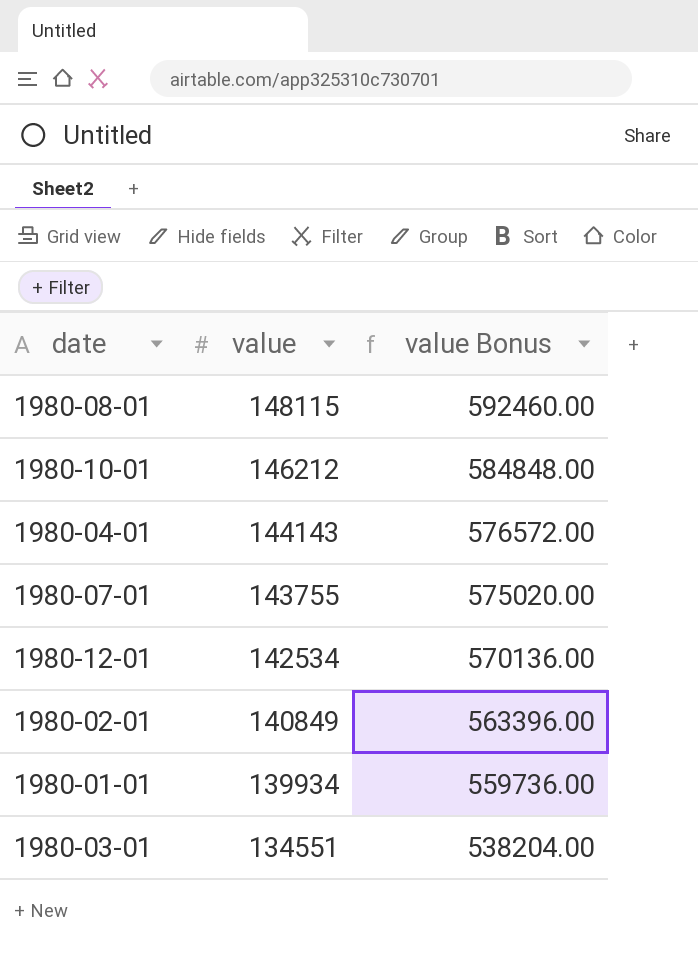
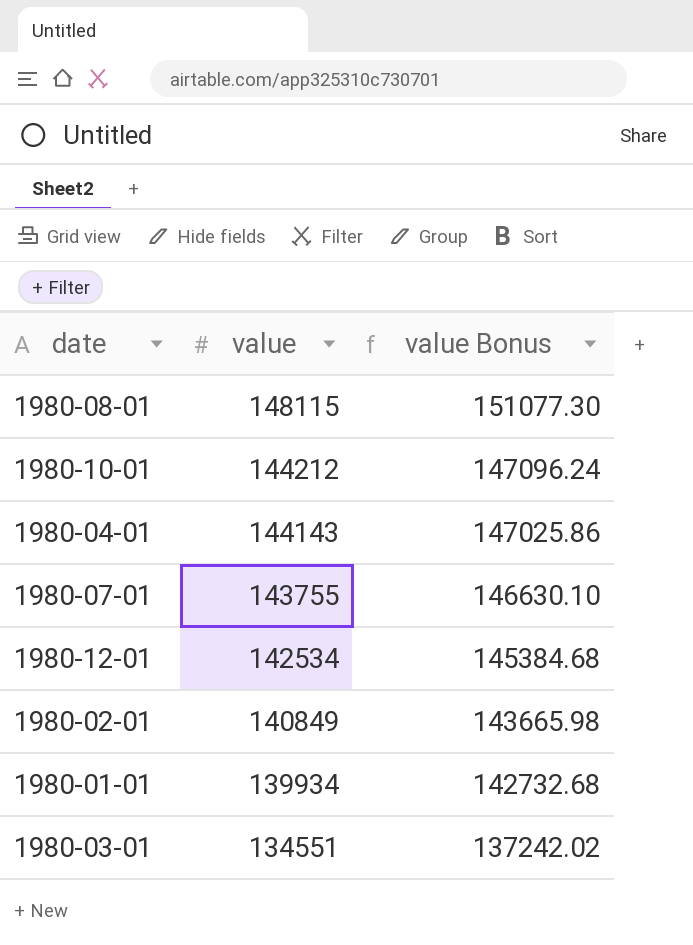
column value Bonus | formula: [value] * 4 -> [value] * 1.02
1980-10-01 | value: 146212 -> 144212

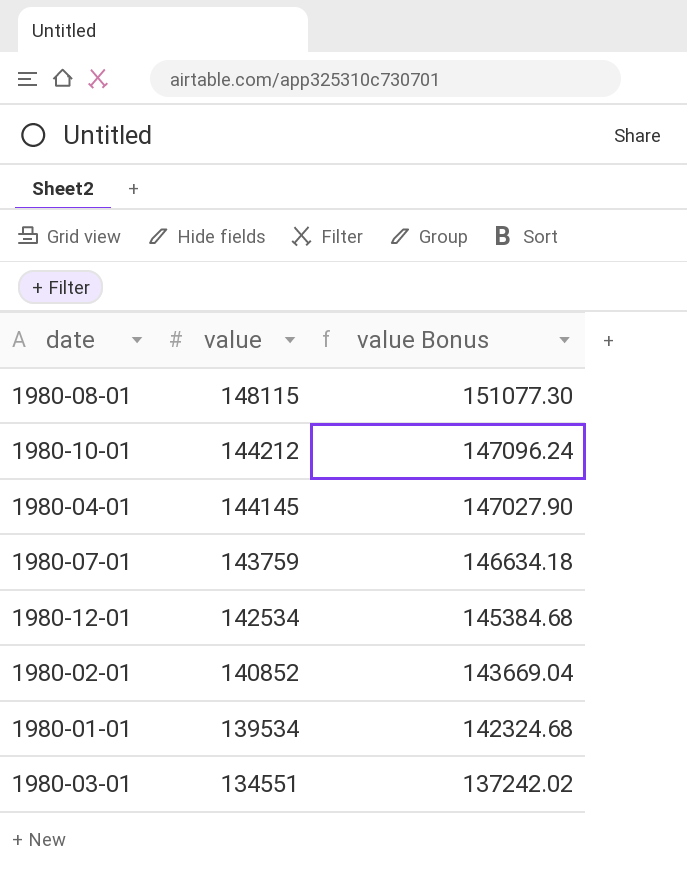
1980-04-01 | value: 144143 -> 144145
1980-04-01 | value Bonus: 147025.86 -> 147027.90
1980-07-01 | value: 143755 -> 143759
1980-07-01 | value Bonus: 146630.10 -> 146634.18
1980-02-01 | value: 140849 -> 140852
1980-02-01 | value Bonus: 143665.98 -> 143669.04
1980-01-01 | value: 139934 -> 139534
1980-01-01 | value Bonus: 142732.68 -> 142324.68

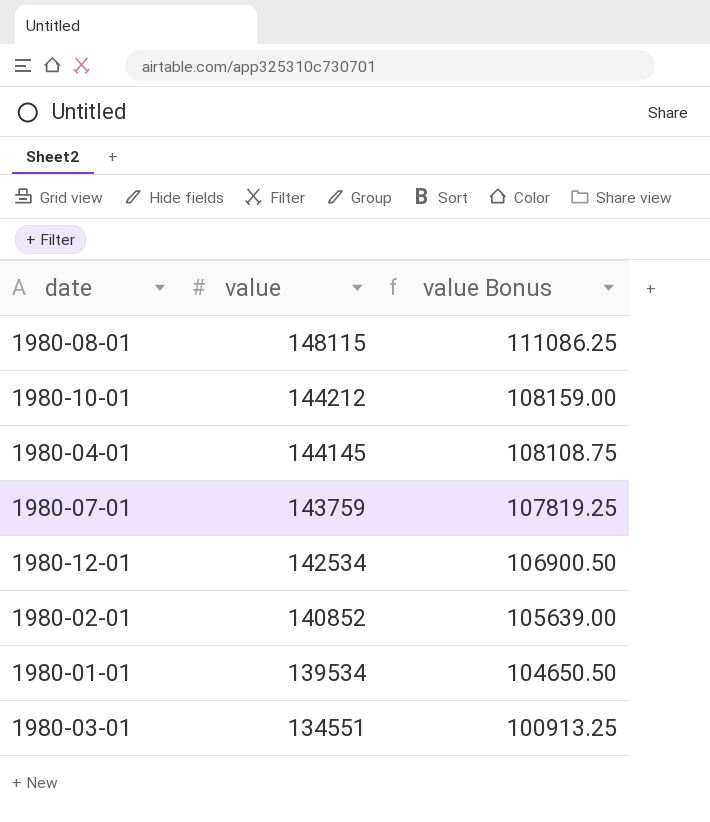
column value Bonus | formula: [value] * 1.02 -> [value] * 0.75

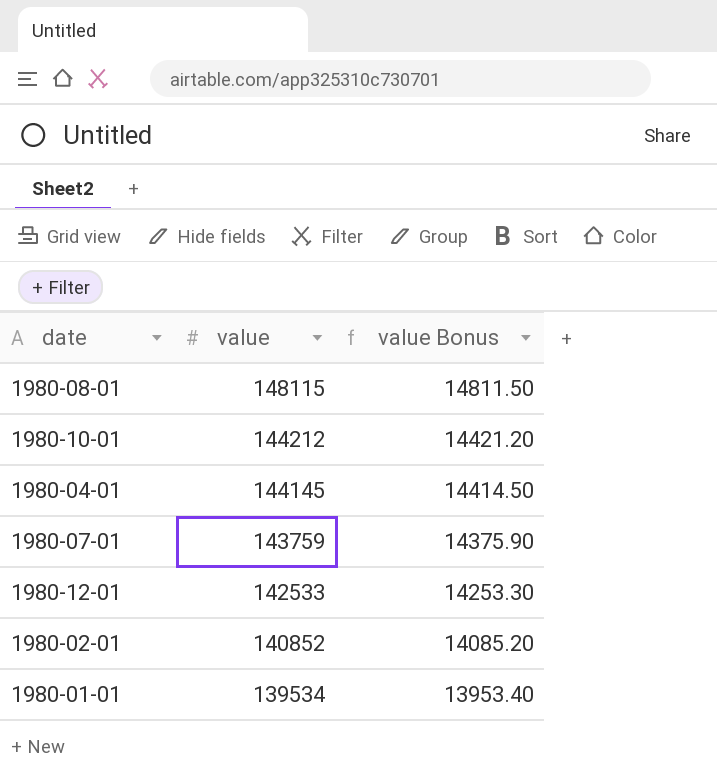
column value Bonus | formula: [value] * 0.75 -> [value] * 0.1
row 1980-03-01: 134551 | 100913.25 -> none
1980-12-01 | value: 142534 -> 142533

